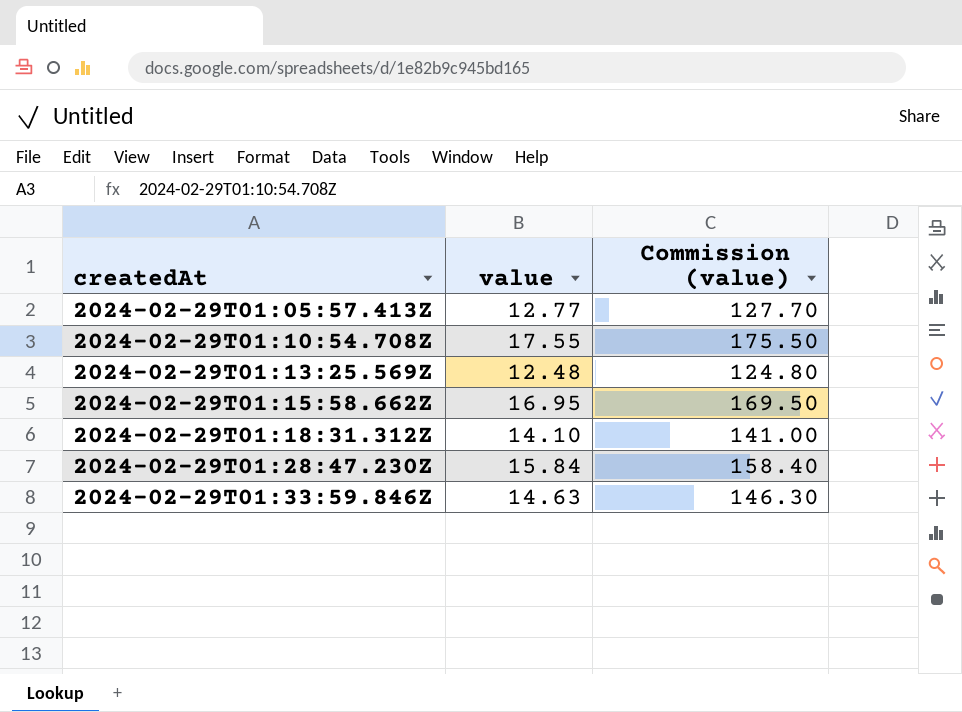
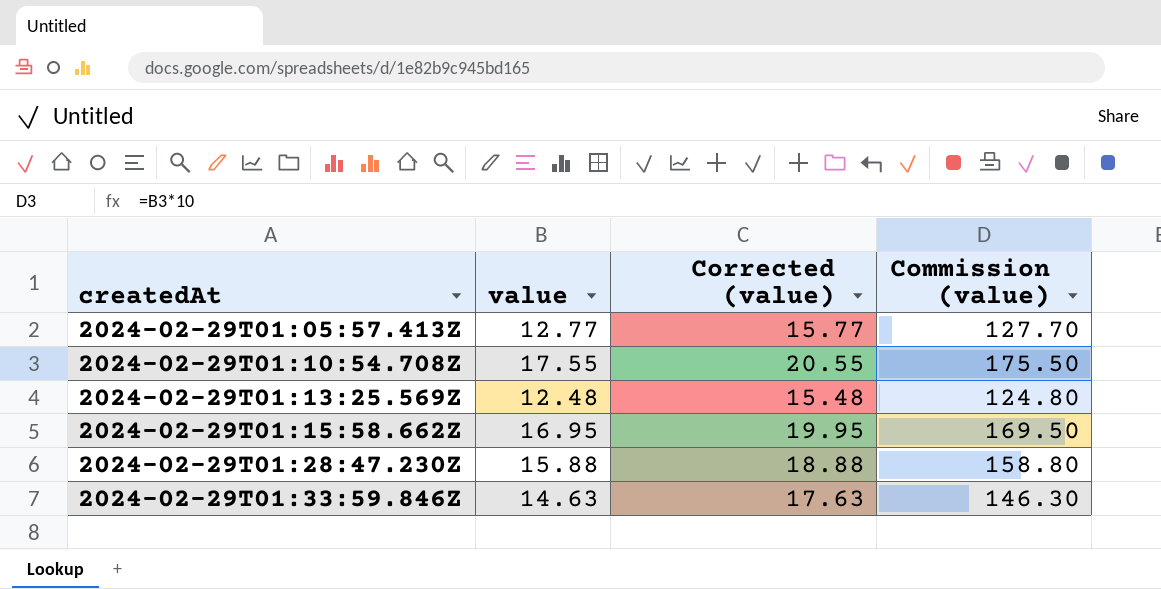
column Corrected (value) | formula: none -> [value] + 3
row 2024-02-29T01:18:31.312Z: 14.10 | 141.00 -> none
2024-02-29T01:28:47.230Z | value: 15.84 -> 15.88
2024-02-29T01:28:47.230Z | Commission (value): 158.40 -> 158.80

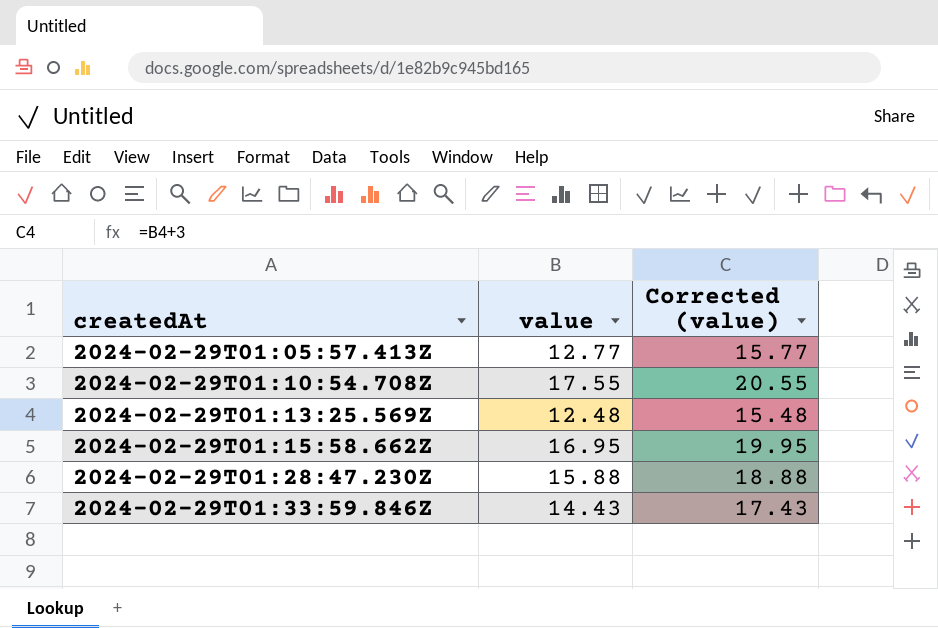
column Commission (value) | formula: [value] * 10 -> none
2024-02-29T01:33:59.846Z | value: 14.63 -> 14.43
2024-02-29T01:33:59.846Z | Corrected (value): 17.63 -> 17.43

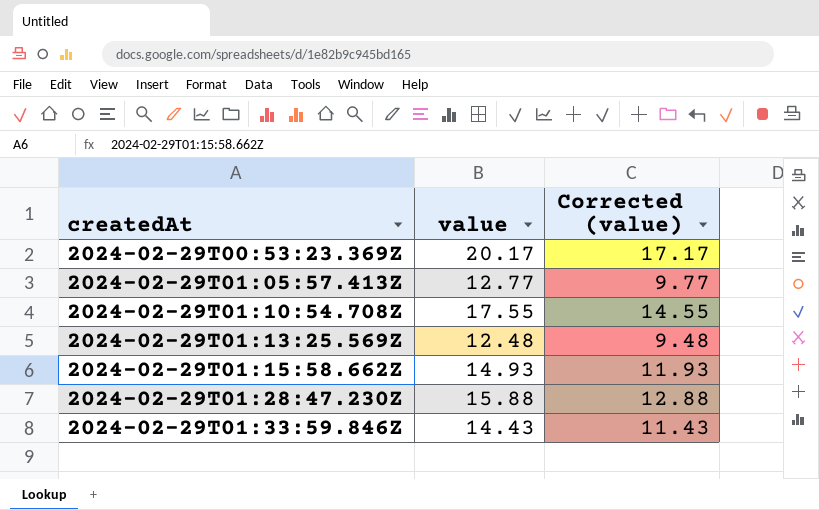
column Corrected (value) | formula: [value] + 3 -> [value] - 3
row 2024-02-29T00:53:23.369Z: none -> 20.17 | 17.17
2024-02-29T01:15:58.662Z | value: 16.95 -> 14.93

